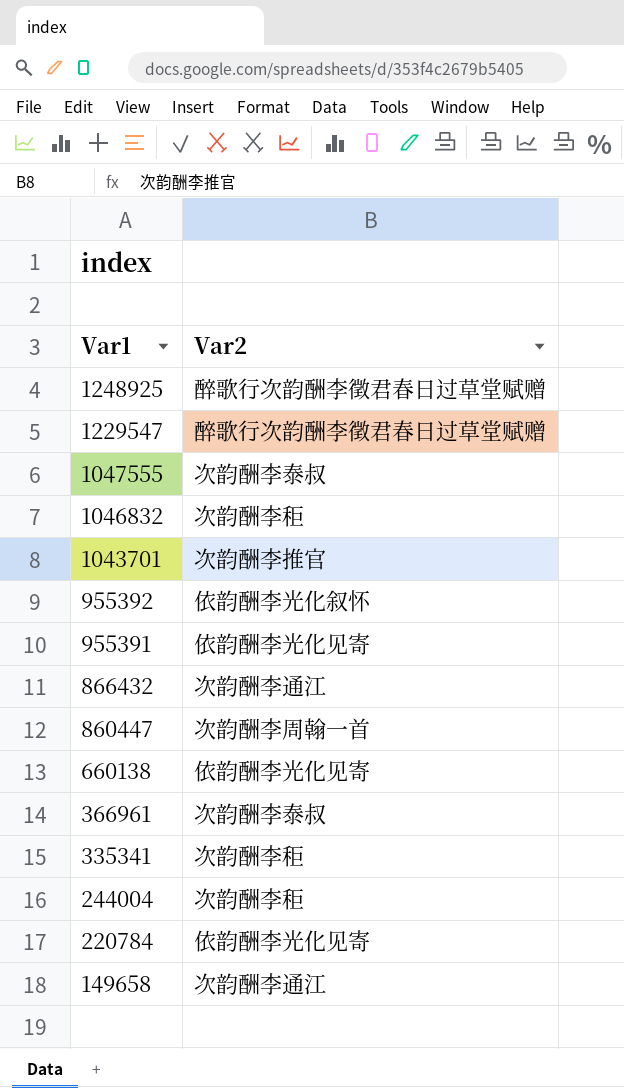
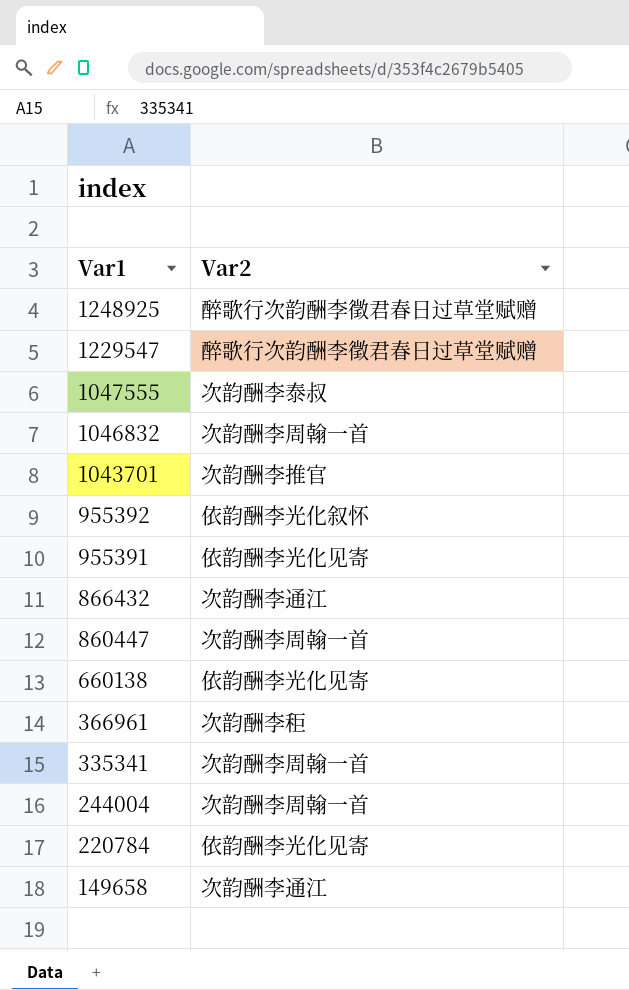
1046832 | Var2: 次韵酬李秬 -> 次韵酬李周翰一首
366961 | Var2: 次韵酬李泰叔 -> 次韵酬李秬
335341 | Var2: 次韵酬李秬 -> 次韵酬李周翰一首
244004 | Var2: 次韵酬李秬 -> 次韵酬李周翰一首

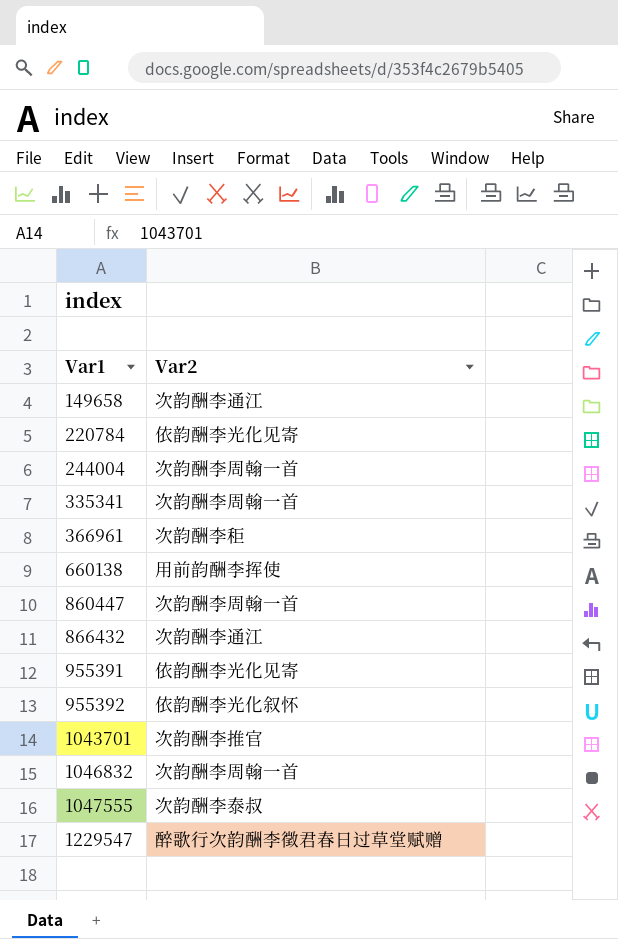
row order: Var1 descending -> Var1 ascending
row 1248925: 醉歌行次韵酬李徵君春日过草堂赋赠 -> none
660138 | Var2: 依韵酬李光化见寄 -> 用前韵酬李挥使

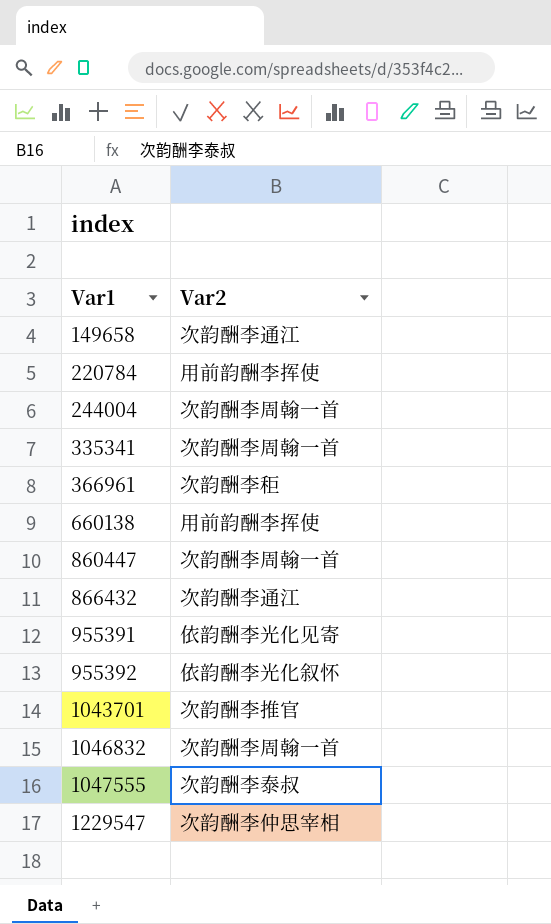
220784 | Var2: 依韵酬李光化见寄 -> 用前韵酬李挥使
1229547 | Var2: 醉歌行次韵酬李徵君春日过草堂赋赠 -> 次韵酬李仲思宰相

